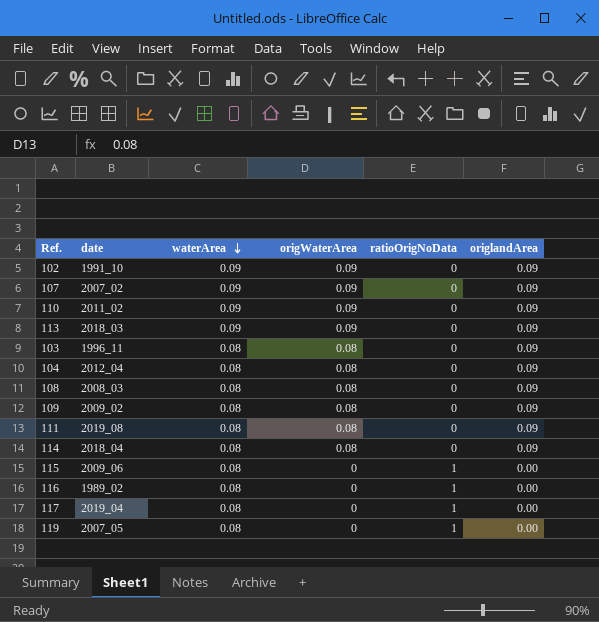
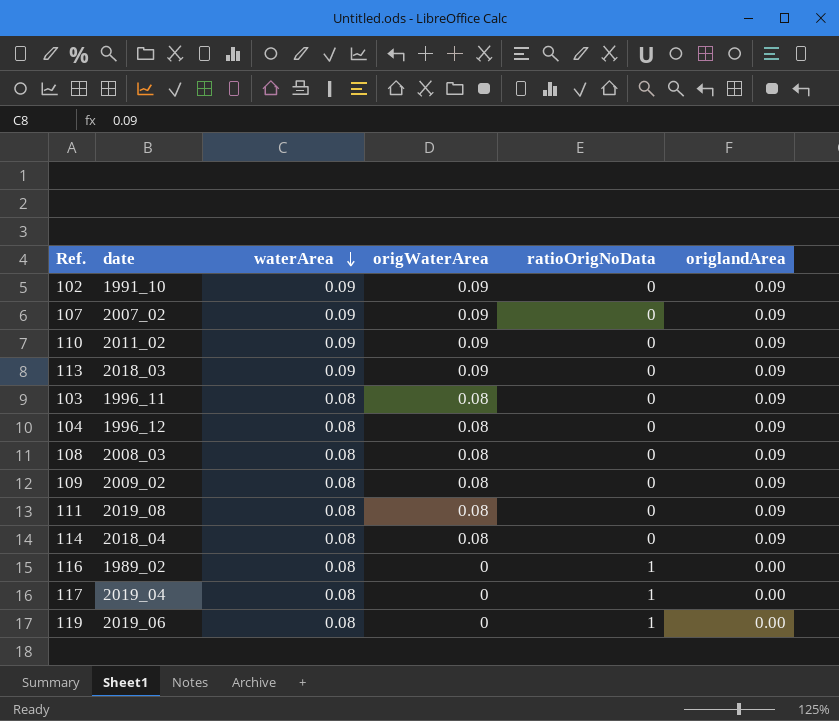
row 115: 2009_06 | 0.08 | 0 | 1 | 0.00 -> none
104 | date: 2012_04 -> 1996_12
119 | date: 2007_05 -> 2019_06

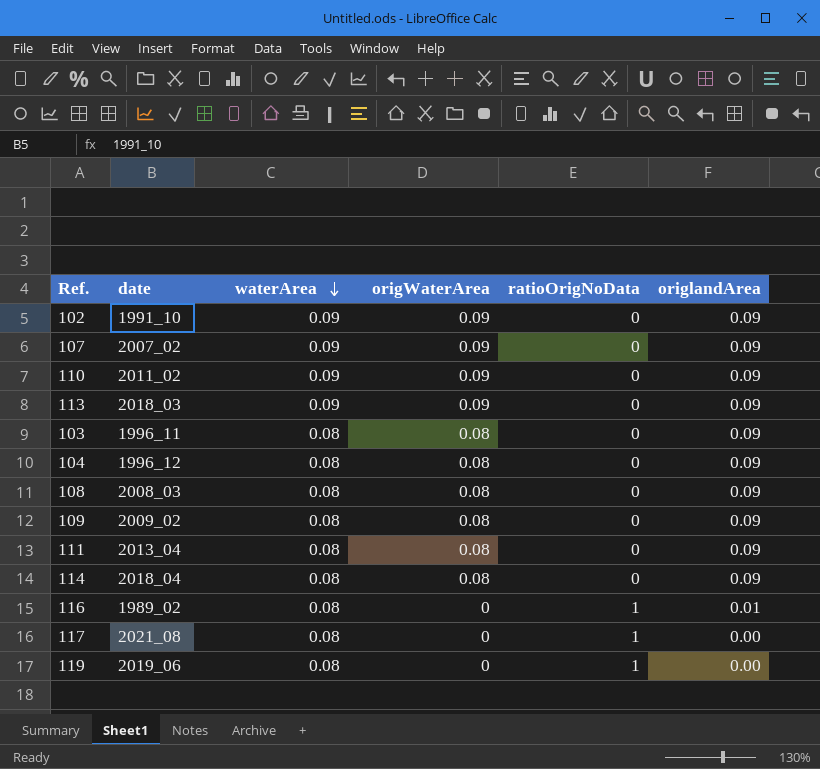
111 | date: 2019_08 -> 2013_04
116 | origlandArea: 0.00 -> 0.01
117 | date: 2019_04 -> 2021_08

